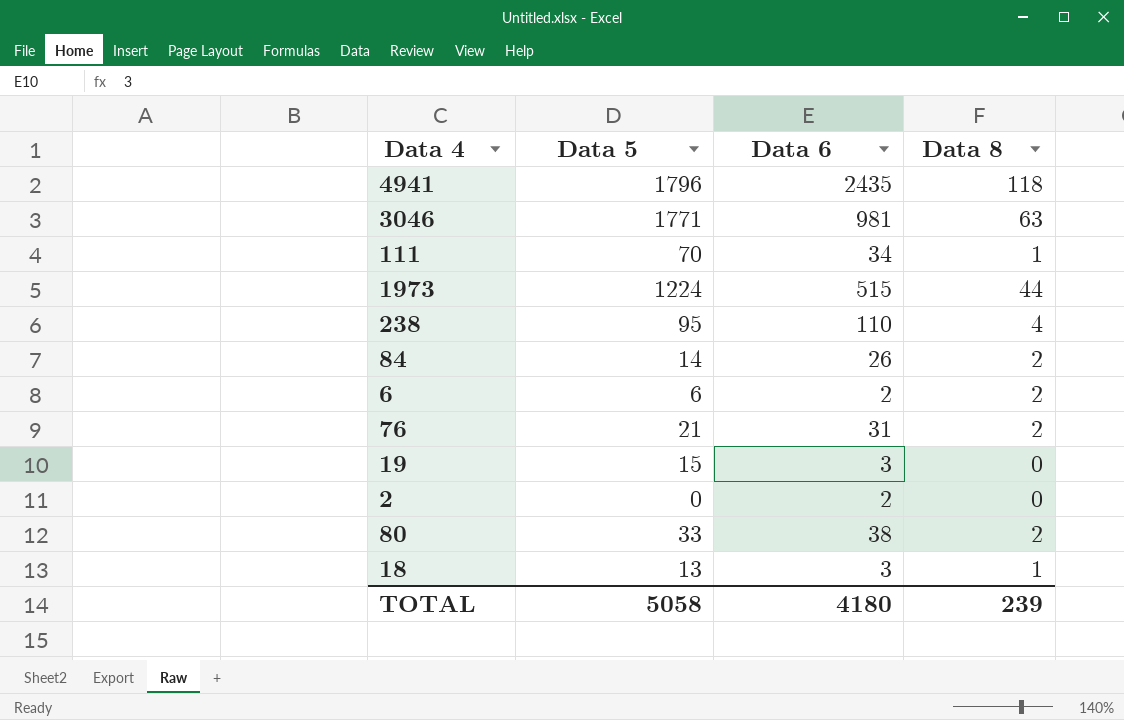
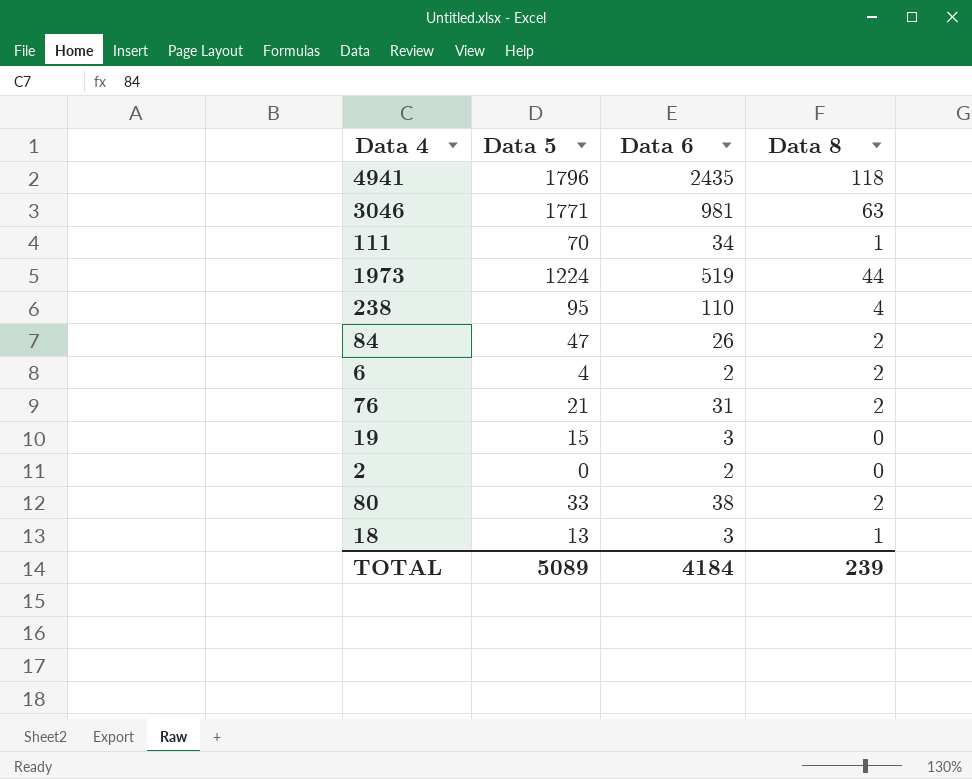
1973 | Data 6: 515 -> 519
84 | Data 5: 14 -> 47
6 | Data 5: 6 -> 4
TOTAL | Data 5: 5058 -> 5089
TOTAL | Data 6: 4180 -> 4184

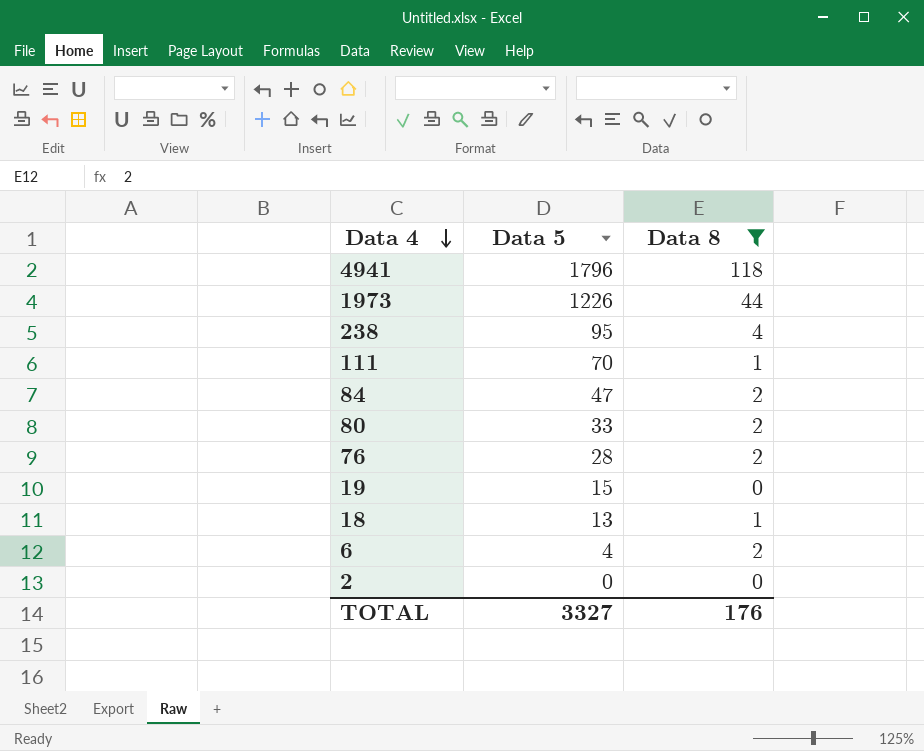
filter: none -> Data 8 != 63
row order: none -> Data 4 descending
column Data 6 | position: 3 -> none
1973 | Data 5: 1224 -> 1226
76 | Data 5: 21 -> 28
TOTAL | Data 5: 5089 -> 3327
TOTAL | Data 8: 239 -> 176

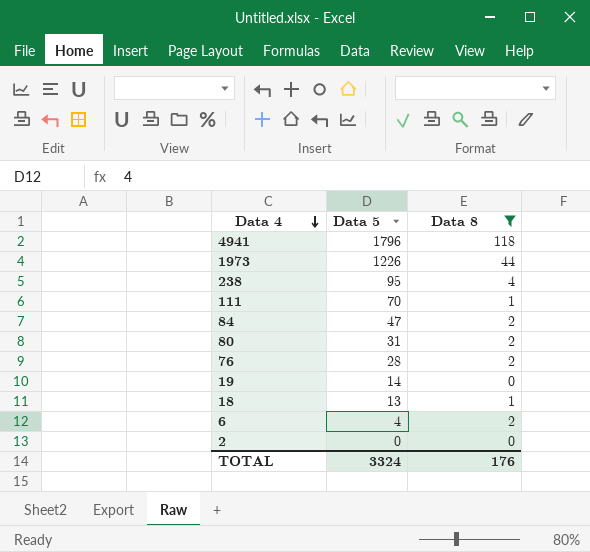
80 | Data 5: 33 -> 31
19 | Data 5: 15 -> 14
TOTAL | Data 5: 3327 -> 3324

